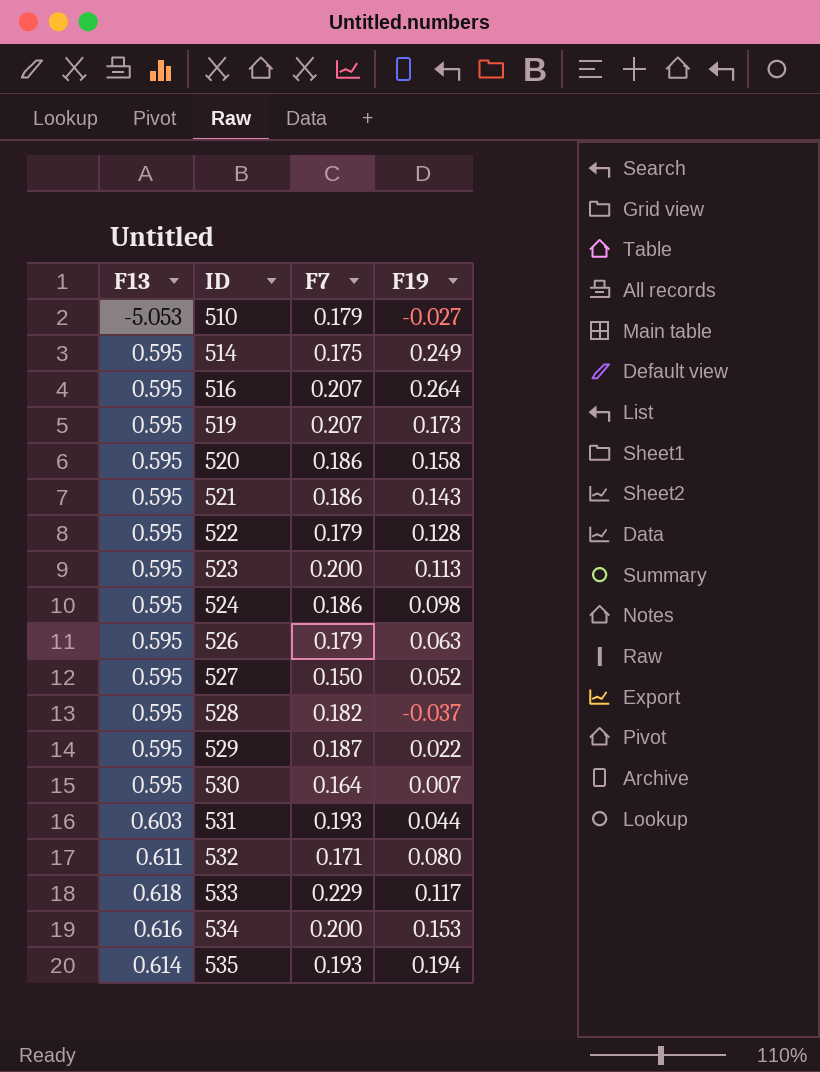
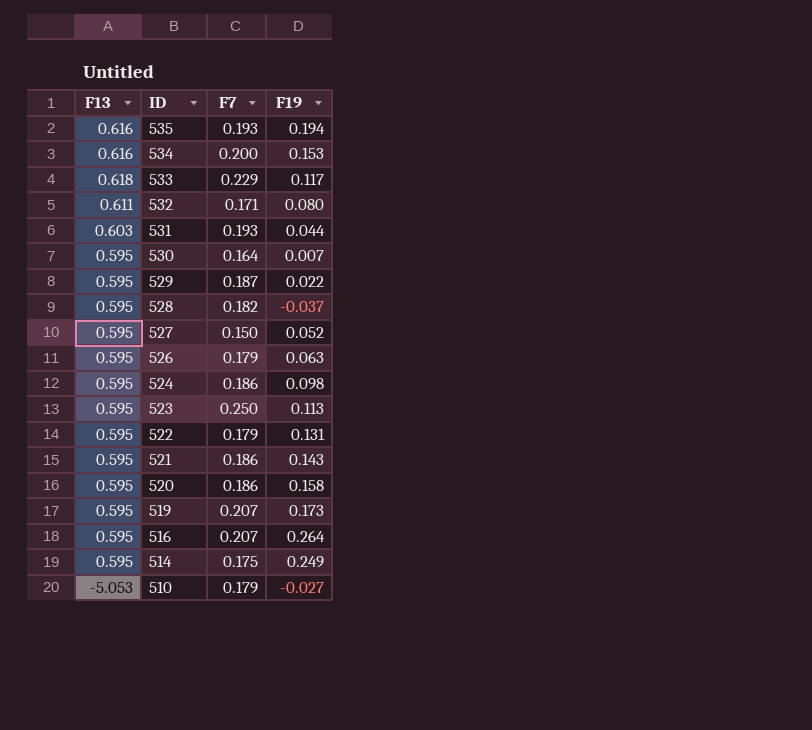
row order: ID ascending -> ID descending
535 | F13: 0.614 -> 0.616
523 | F7: 0.200 -> 0.250
522 | F19: 0.128 -> 0.131

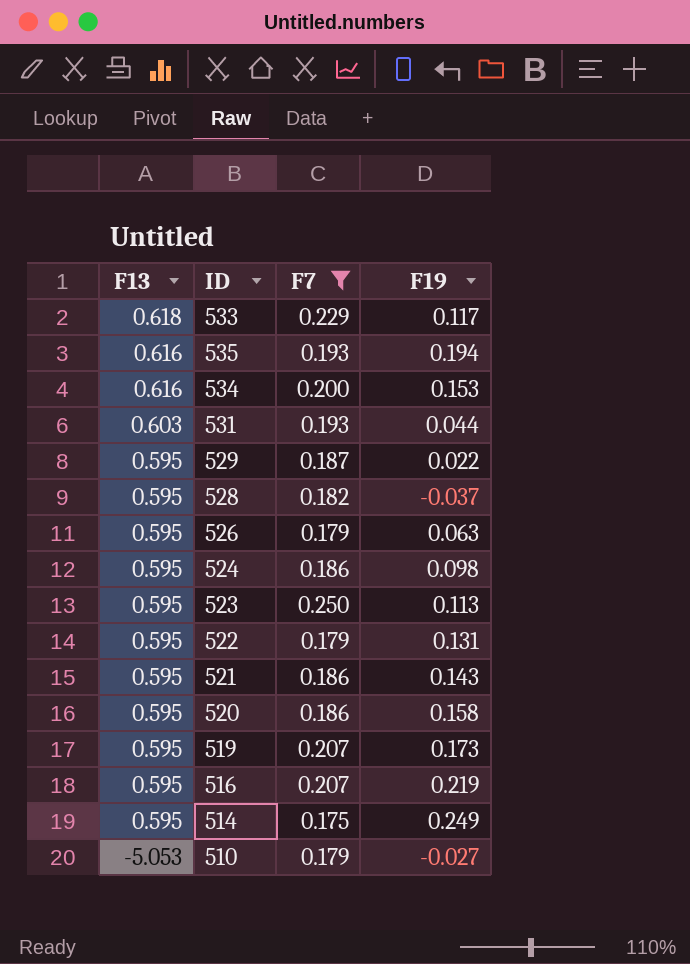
filter: none -> F7 >= 0.175
row order: ID descending -> F13 descending
516 | F19: 0.264 -> 0.219

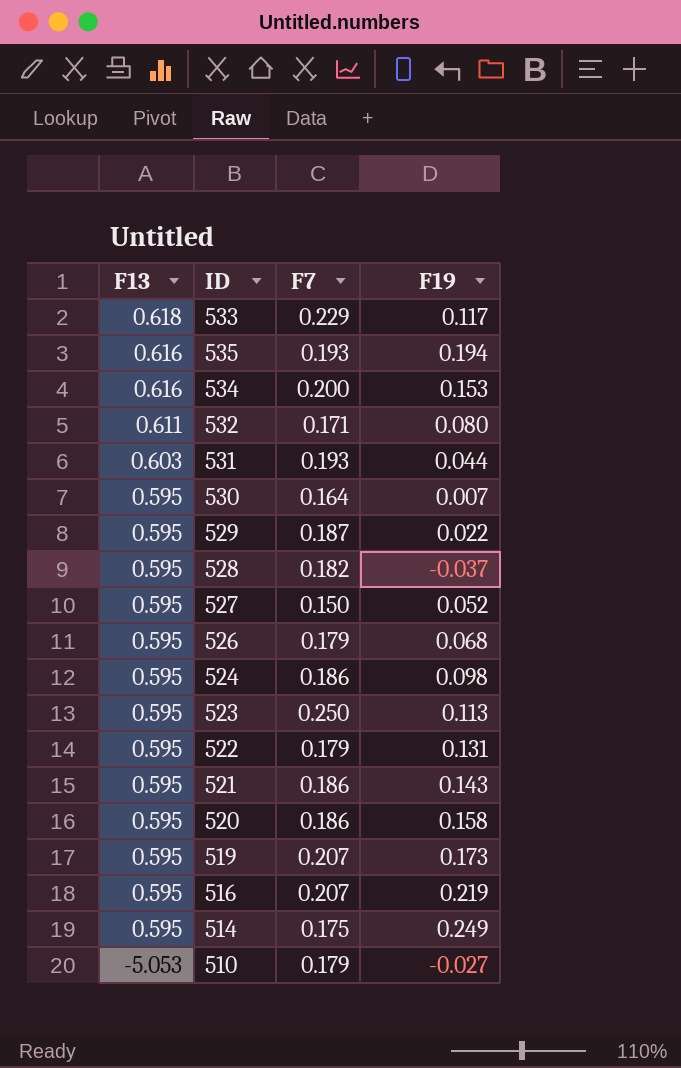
filter: F7 >= 0.175 -> none
526 | F19: 0.063 -> 0.068

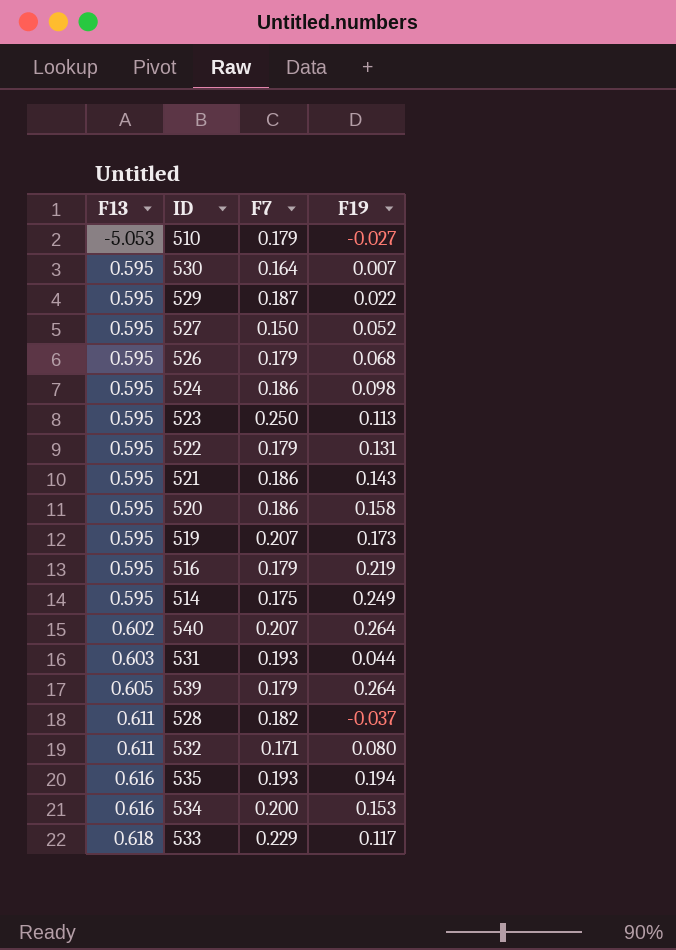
row order: F13 descending -> F13 ascending
516 | F7: 0.207 -> 0.179
row 540: none -> 0.602 | 0.207 | 0.264
row 539: none -> 0.605 | 0.179 | 0.264
528 | F13: 0.595 -> 0.611

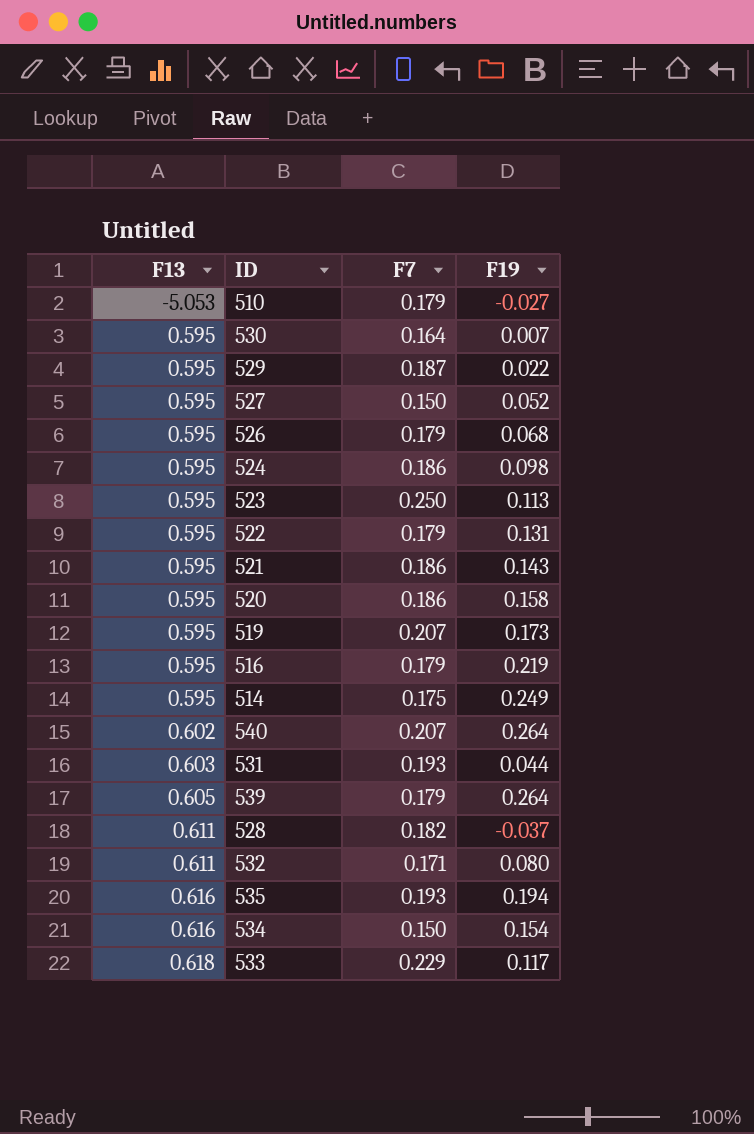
534 | F7: 0.200 -> 0.150
534 | F19: 0.153 -> 0.154

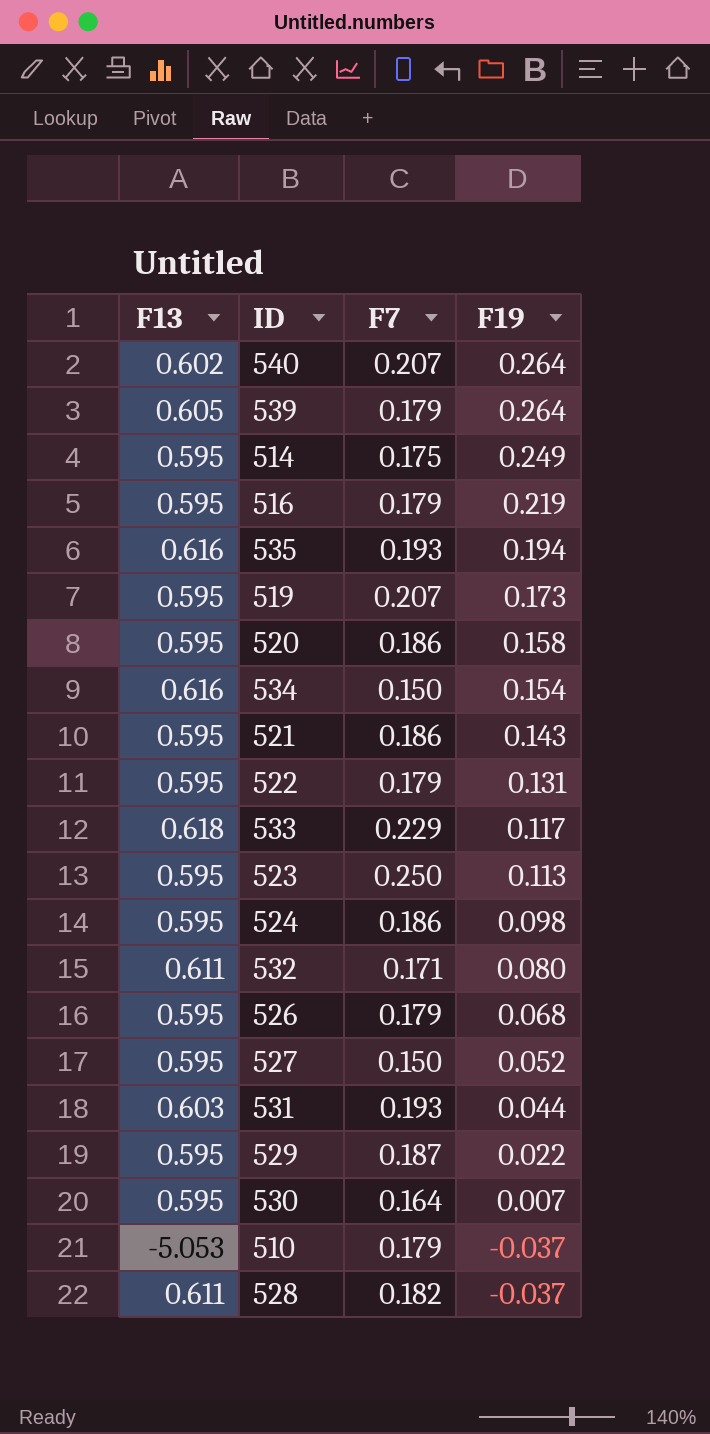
row order: F13 ascending -> F19 descending
510 | F19: -0.027 -> -0.037

